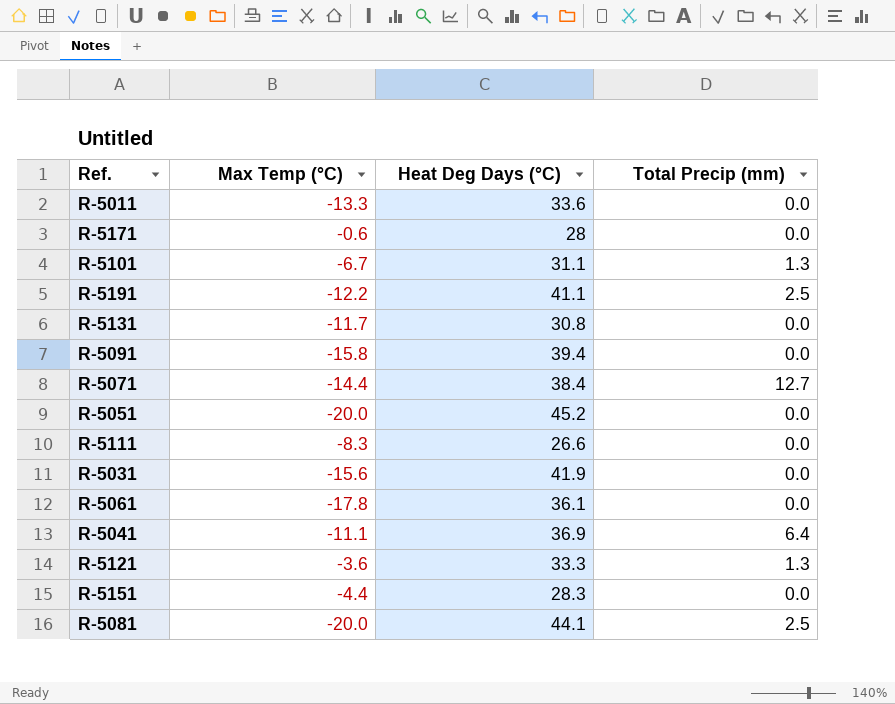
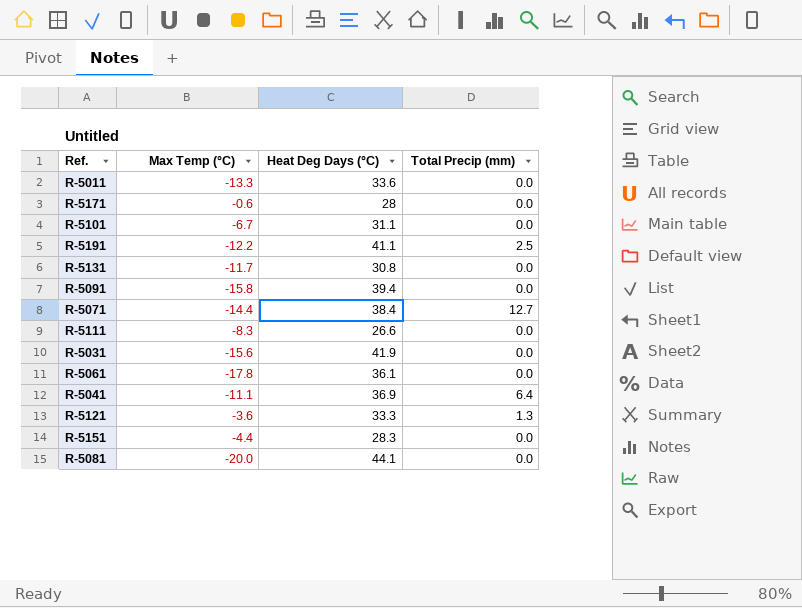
row R-5051: -20.0 | 45.2 | 0.0 -> none
R-5101 | Total Precip (mm): 1.3 -> 0.0
R-5081 | Total Precip (mm): 2.5 -> 0.0

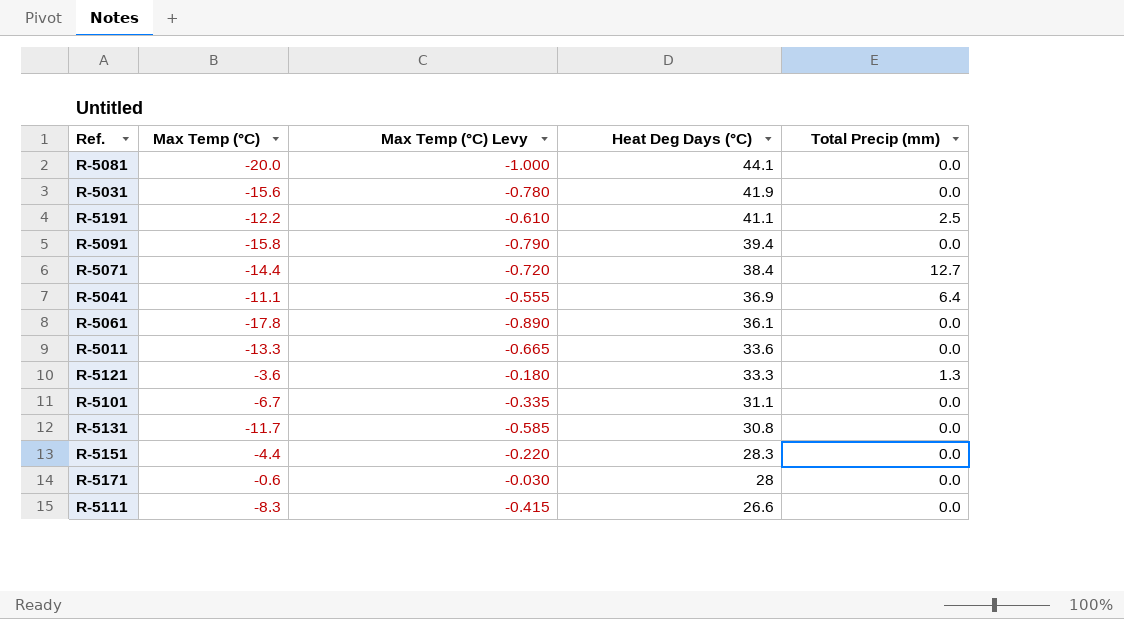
row order: none -> Heat Deg Days (°C) descending
column Max Temp (°C) Levy | formula: none -> [Max Temp (°C)] * 0.05

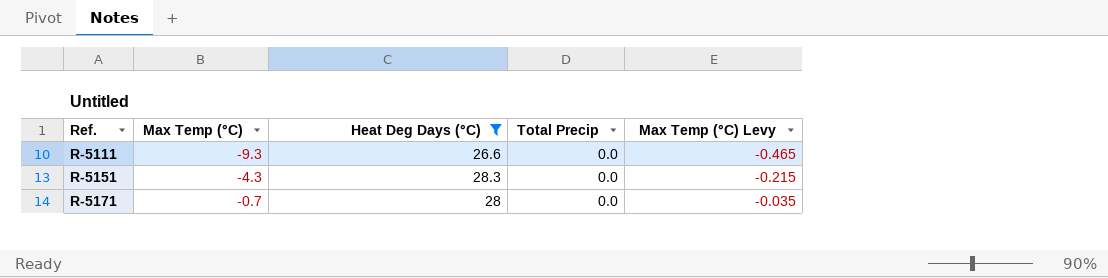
filter: none -> Heat Deg Days (°C) <= 28.3
row order: Heat Deg Days (°C) descending -> Ref. ascending
column name: Total Precip (mm) -> Total Precip
column Max Temp (°C) Levy | position: 3 -> 5
R-5111 | Max Temp (°C): -8.3 -> -9.3
R-5111 | Max Temp (°C) Levy: -0.415 -> -0.465
R-5151 | Max Temp (°C): -4.4 -> -4.3
R-5151 | Max Temp (°C) Levy: -0.220 -> -0.215
R-5171 | Max Temp (°C): -0.6 -> -0.7
R-5171 | Max Temp (°C) Levy: -0.030 -> -0.035

